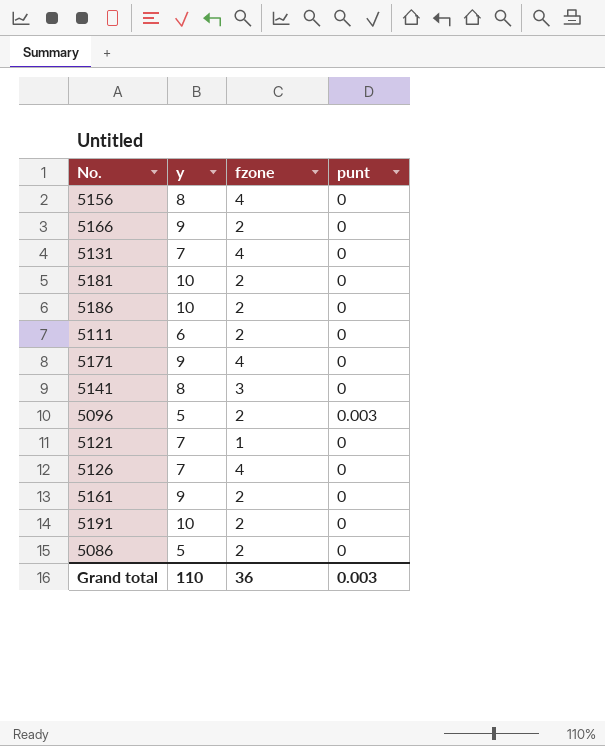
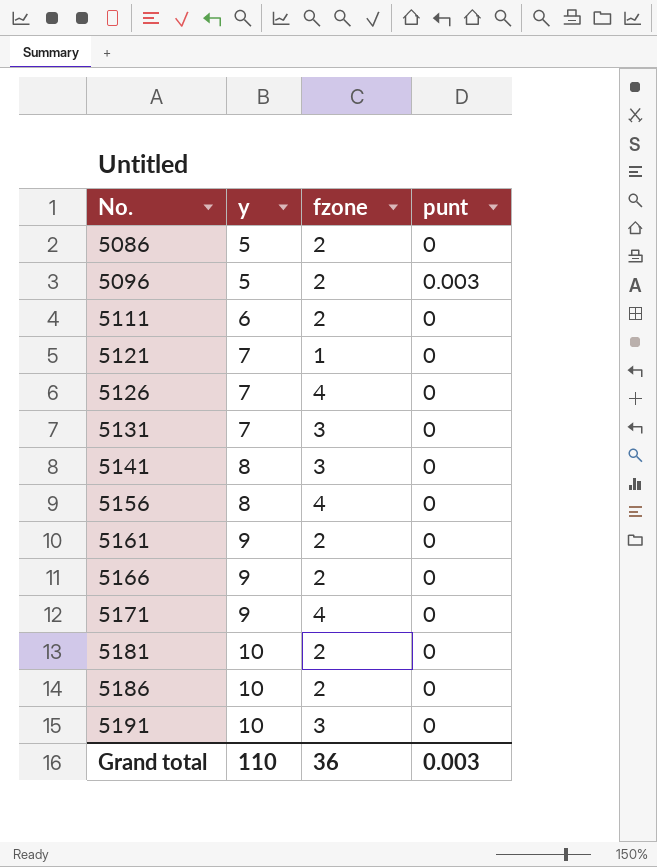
row order: none -> No. ascending
5131 | fzone: 4 -> 3
5191 | fzone: 2 -> 3

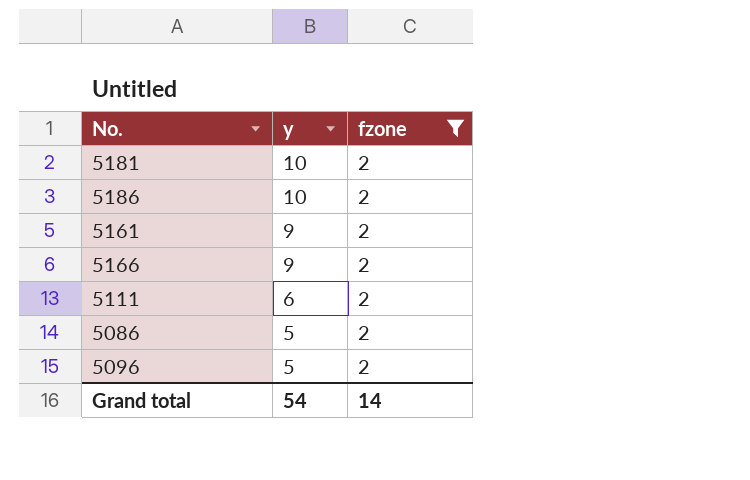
filter: none -> fzone = 2
row order: No. ascending -> y descending
column punt | position: 4 -> none
Grand total | y: 110 -> 54
Grand total | fzone: 36 -> 14

